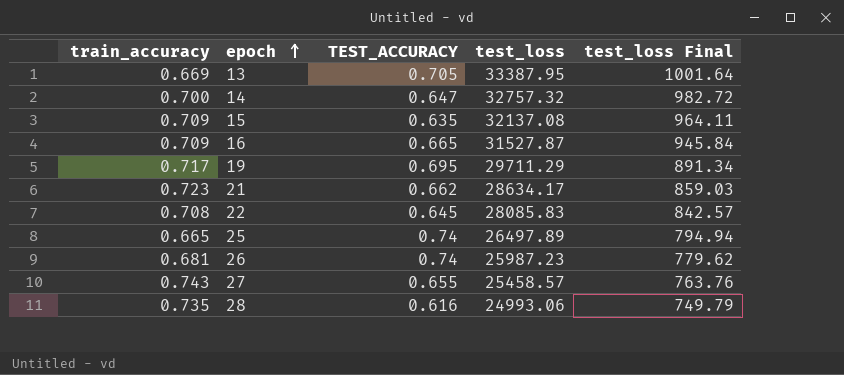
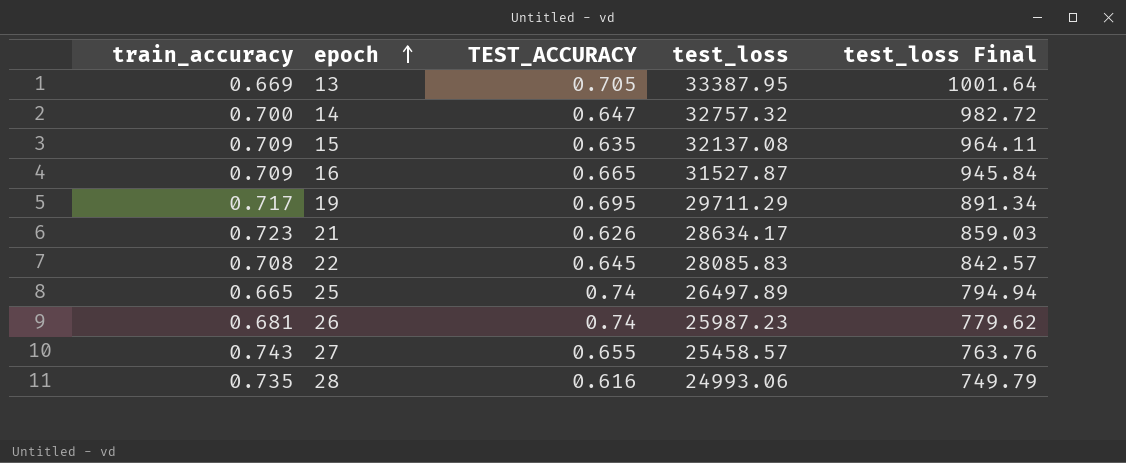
21 | TEST_ACCURACY: 0.662 -> 0.626

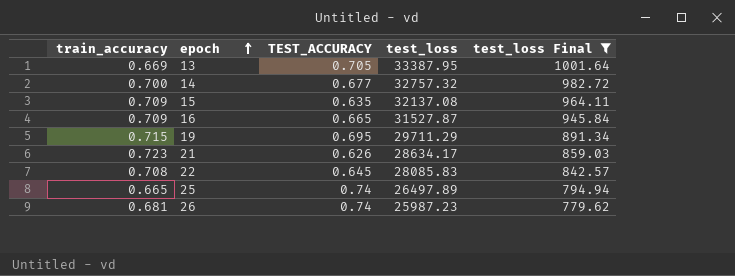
filter: none -> test_loss Final >= 779.62
14 | TEST_ACCURACY: 0.647 -> 0.677
19 | train_accuracy: 0.717 -> 0.715

